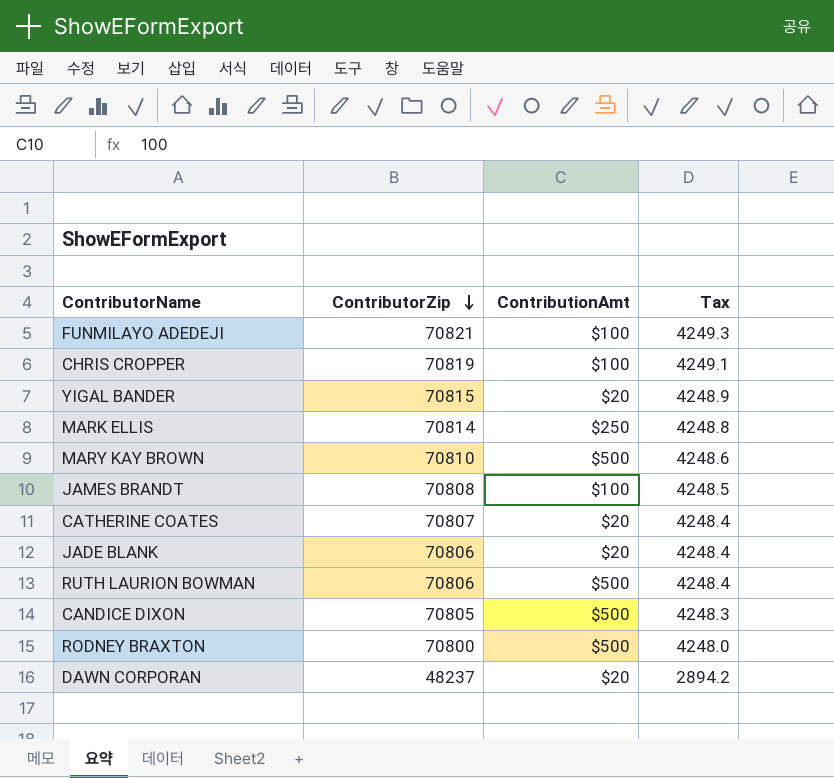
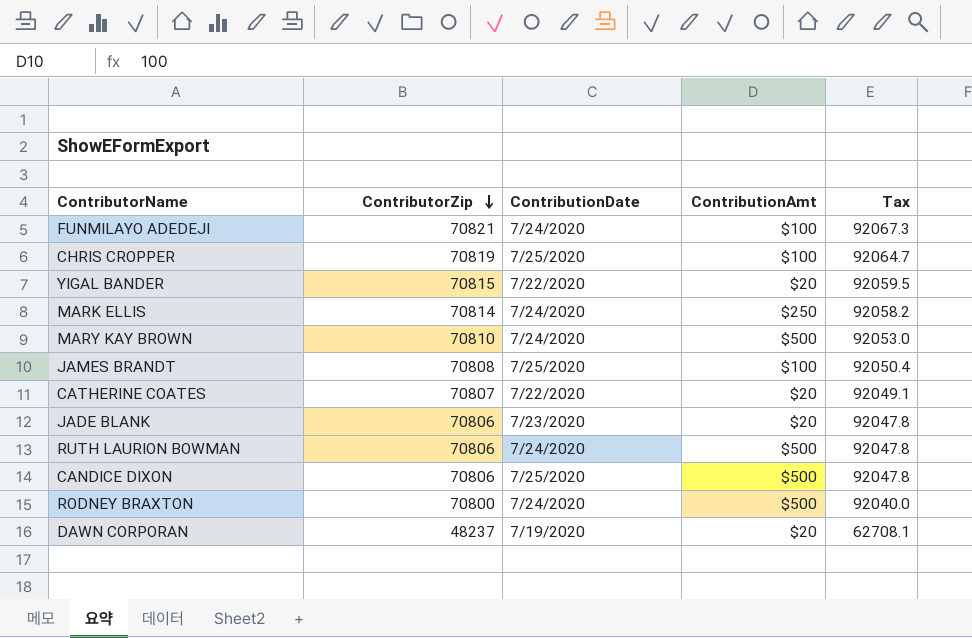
column ContributionDate | position: none -> 3
column Tax | formula: [ContributorZip] * 0.06 -> [ContributorZip] * 1.3
CANDICE DIXON | ContributorZip: 70805 -> 70806

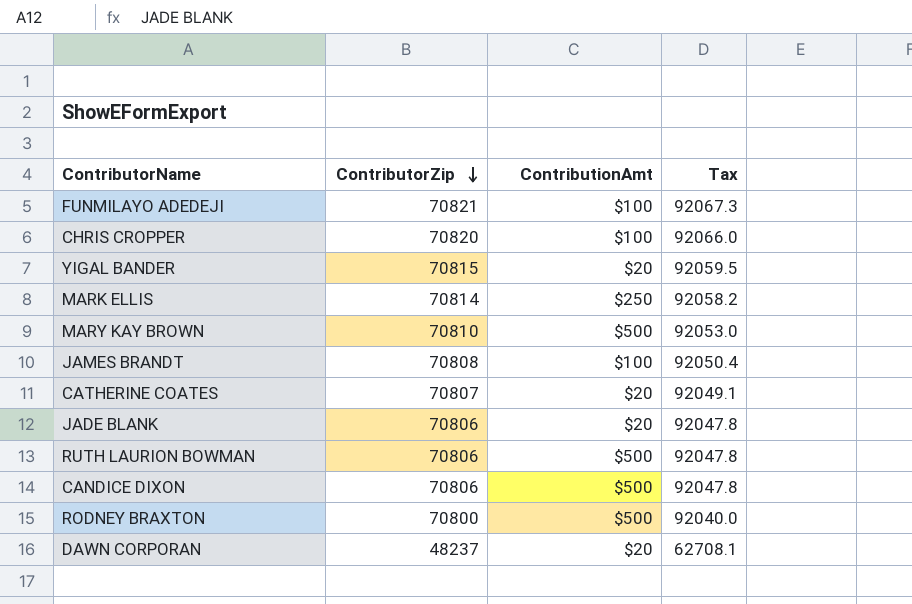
column ContributionDate | position: 3 -> none
CHRIS CROPPER | ContributorZip: 70819 -> 70820
CHRIS CROPPER | Tax: 92064.7 -> 92066.0

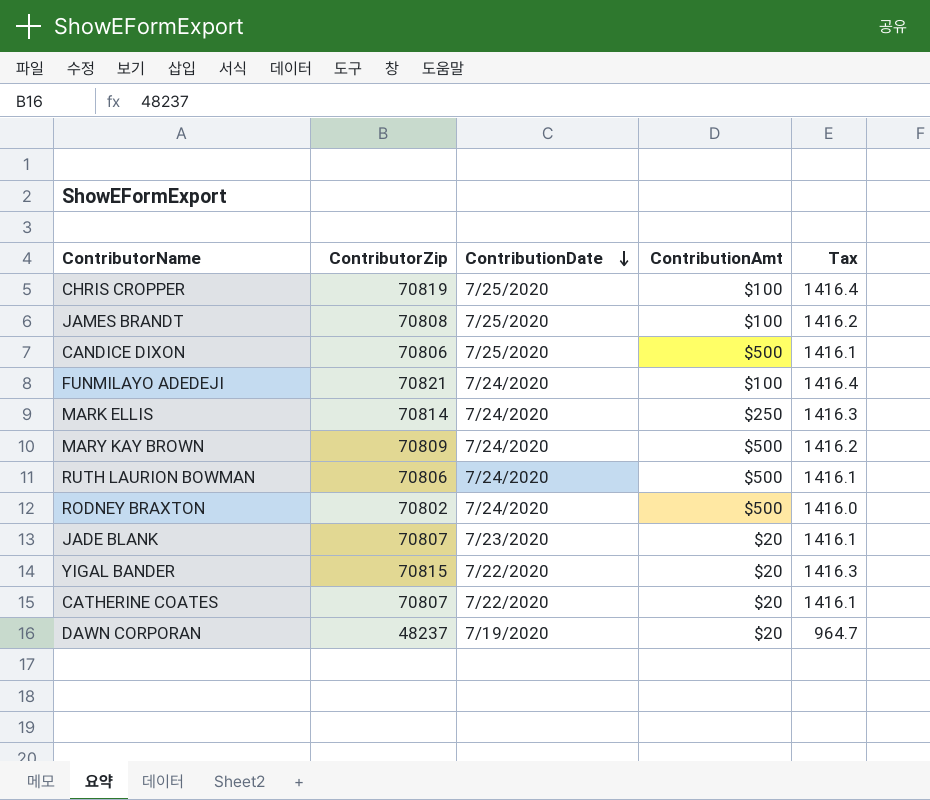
row order: ContributorZip descending -> ContributionDate descending
column ContributionDate | position: none -> 3
column Tax | formula: [ContributorZip] * 1.3 -> [ContributorZip] * 0.02
CHRIS CROPPER | ContributorZip: 70820 -> 70819
MARY KAY BROWN | ContributorZip: 70810 -> 70809
RODNEY BRAXTON | ContributorZip: 70800 -> 70802
JADE BLANK | ContributorZip: 70806 -> 70807

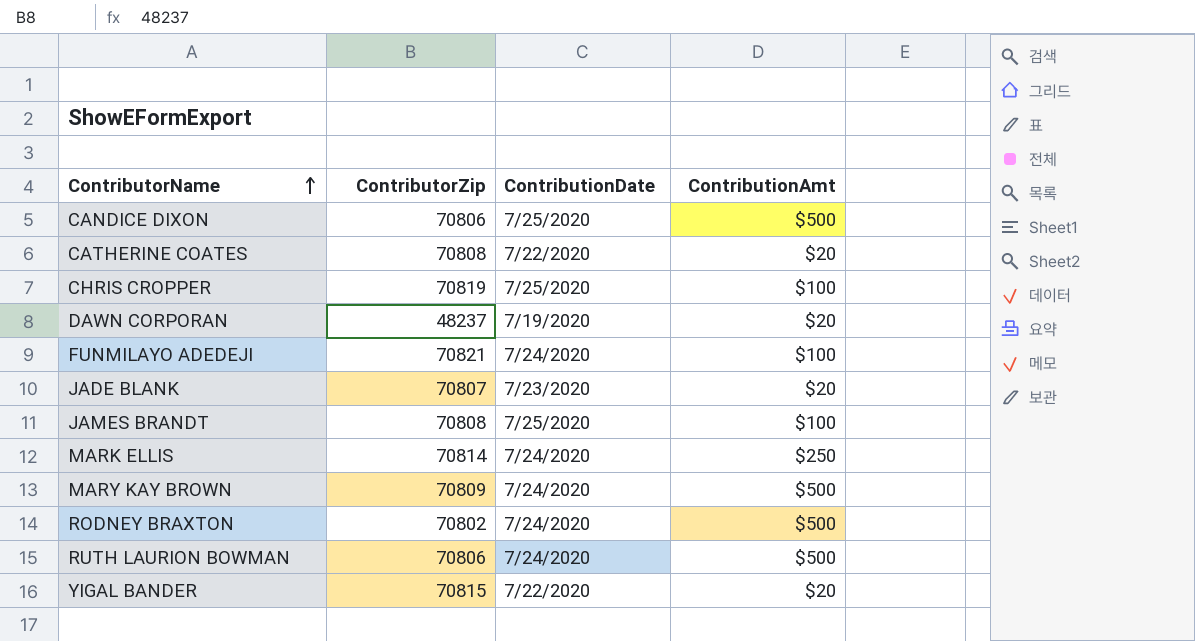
row order: ContributionDate descending -> ContributorName ascending
column Tax | formula: [ContributorZip] * 0.02 -> none
CATHERINE COATES | ContributorZip: 70807 -> 70808

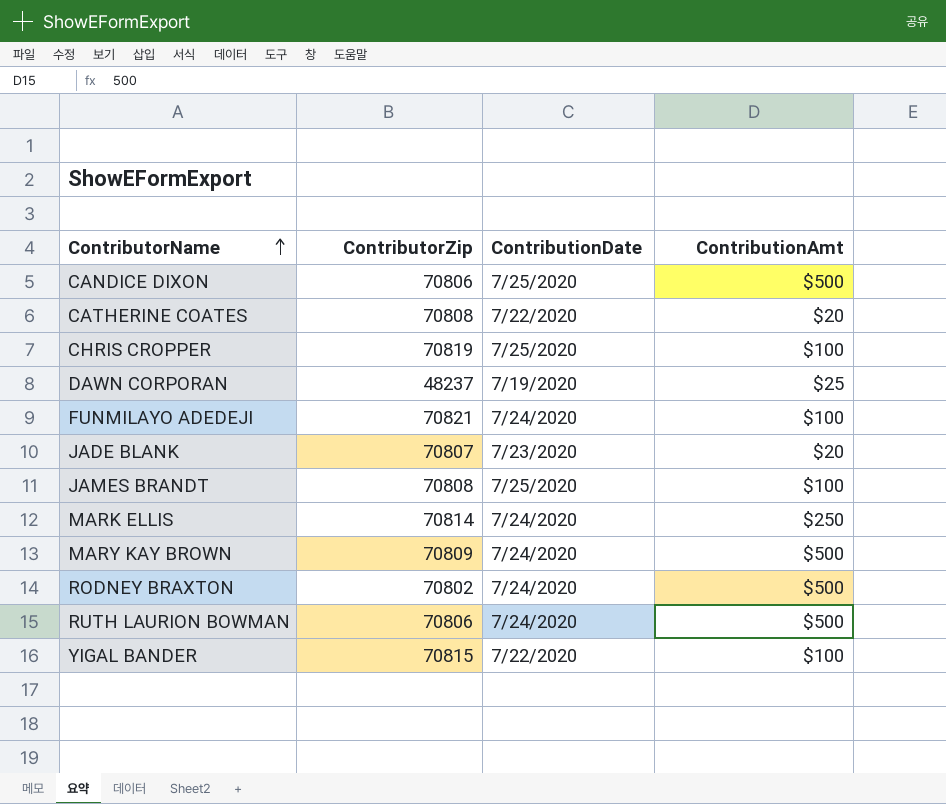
DAWN CORPORAN | ContributionAmt: $20 -> $25
YIGAL BANDER | ContributionAmt: $20 -> $100

